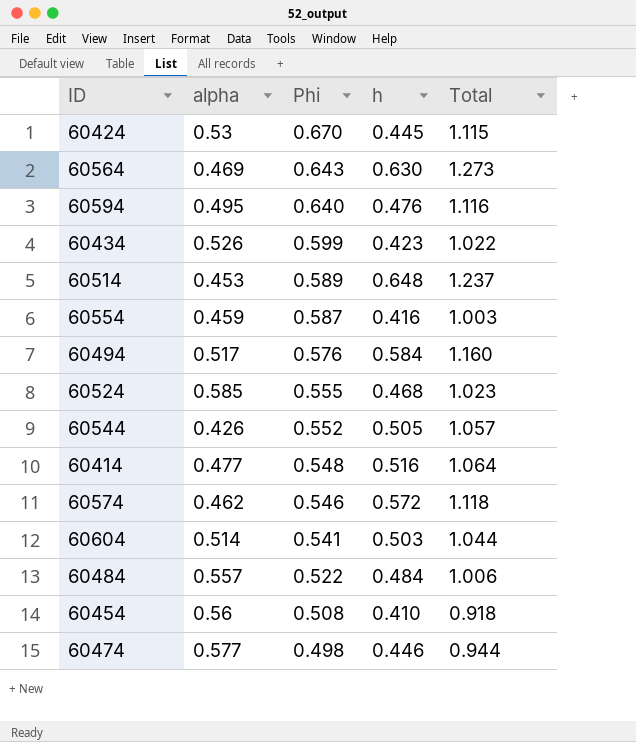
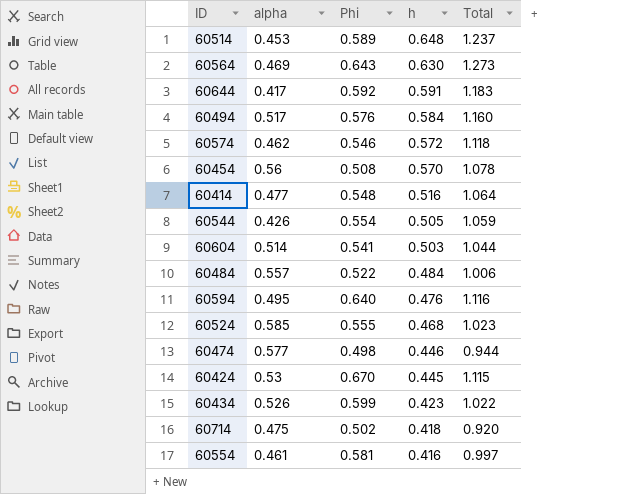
row order: Phi descending -> h descending
row 60644: none -> 0.417 | 0.592 | 0.591 | 1.183
60454 | h: 0.410 -> 0.570
60454 | Total: 0.918 -> 1.078
60544 | Phi: 0.552 -> 0.554
60544 | Total: 1.057 -> 1.059
row 60714: none -> 0.475 | 0.502 | 0.418 | 0.920
60554 | alpha: 0.459 -> 0.461
60554 | Phi: 0.587 -> 0.581
60554 | Total: 1.003 -> 0.997

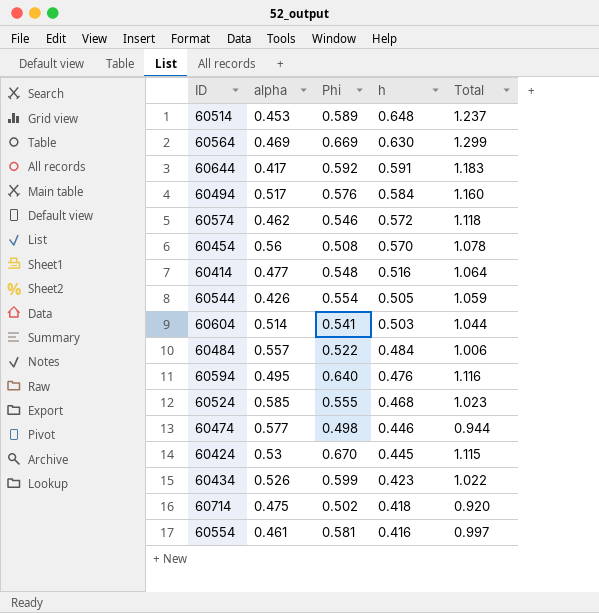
60564 | Phi: 0.643 -> 0.669
60564 | Total: 1.273 -> 1.299

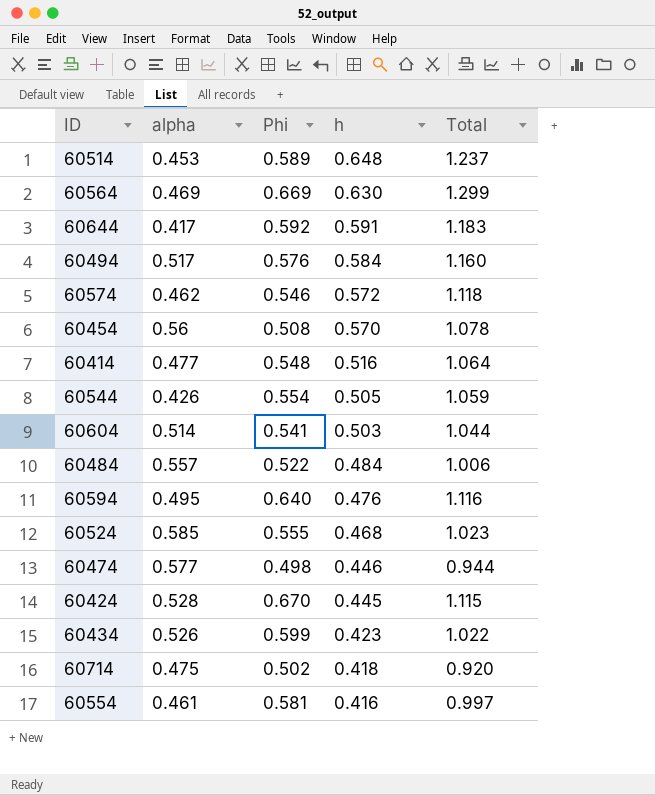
60424 | alpha: 0.53 -> 0.528

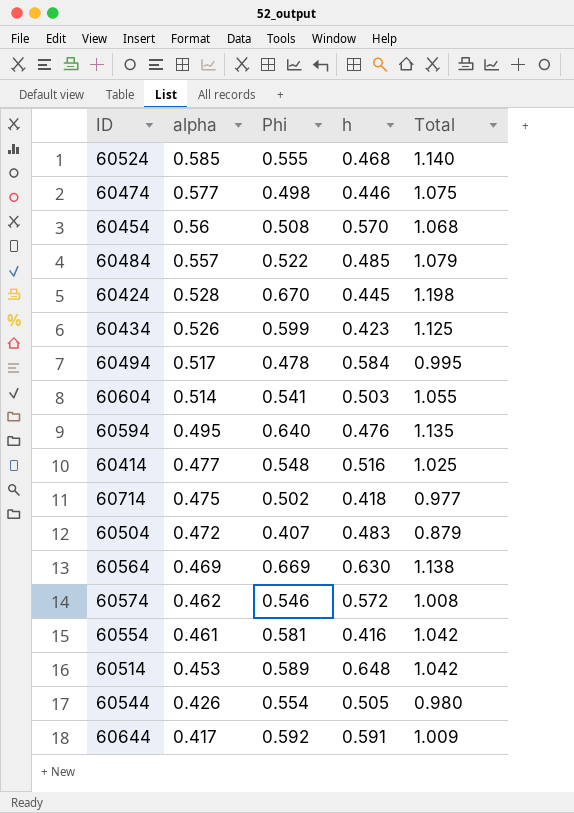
row order: h descending -> alpha descending
column Total | formula: [Phi] + [h] -> [alpha] + [Phi]
60484 | h: 0.484 -> 0.485
60494 | Phi: 0.576 -> 0.478
row 60504: none -> 0.472 | 0.407 | 0.483 | 0.879

